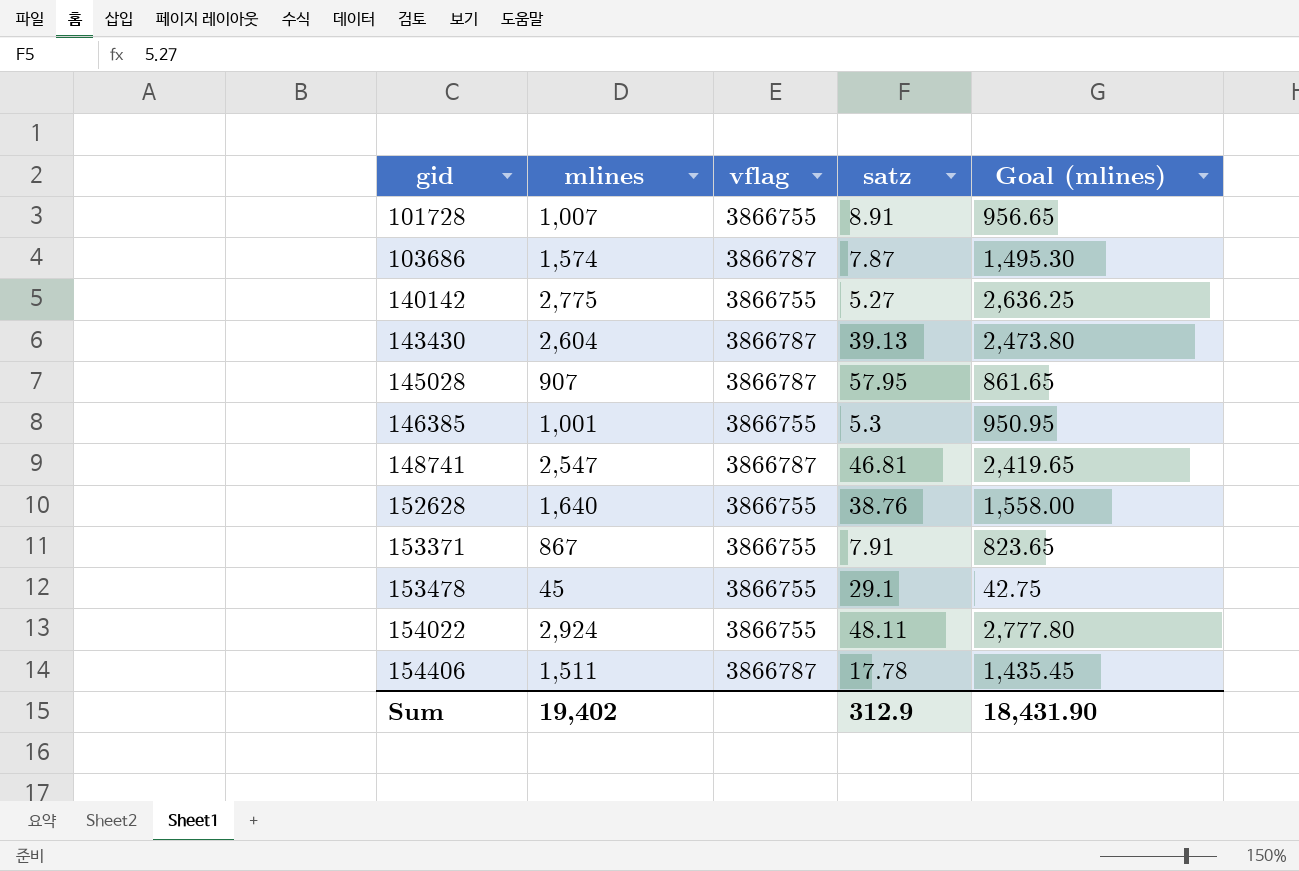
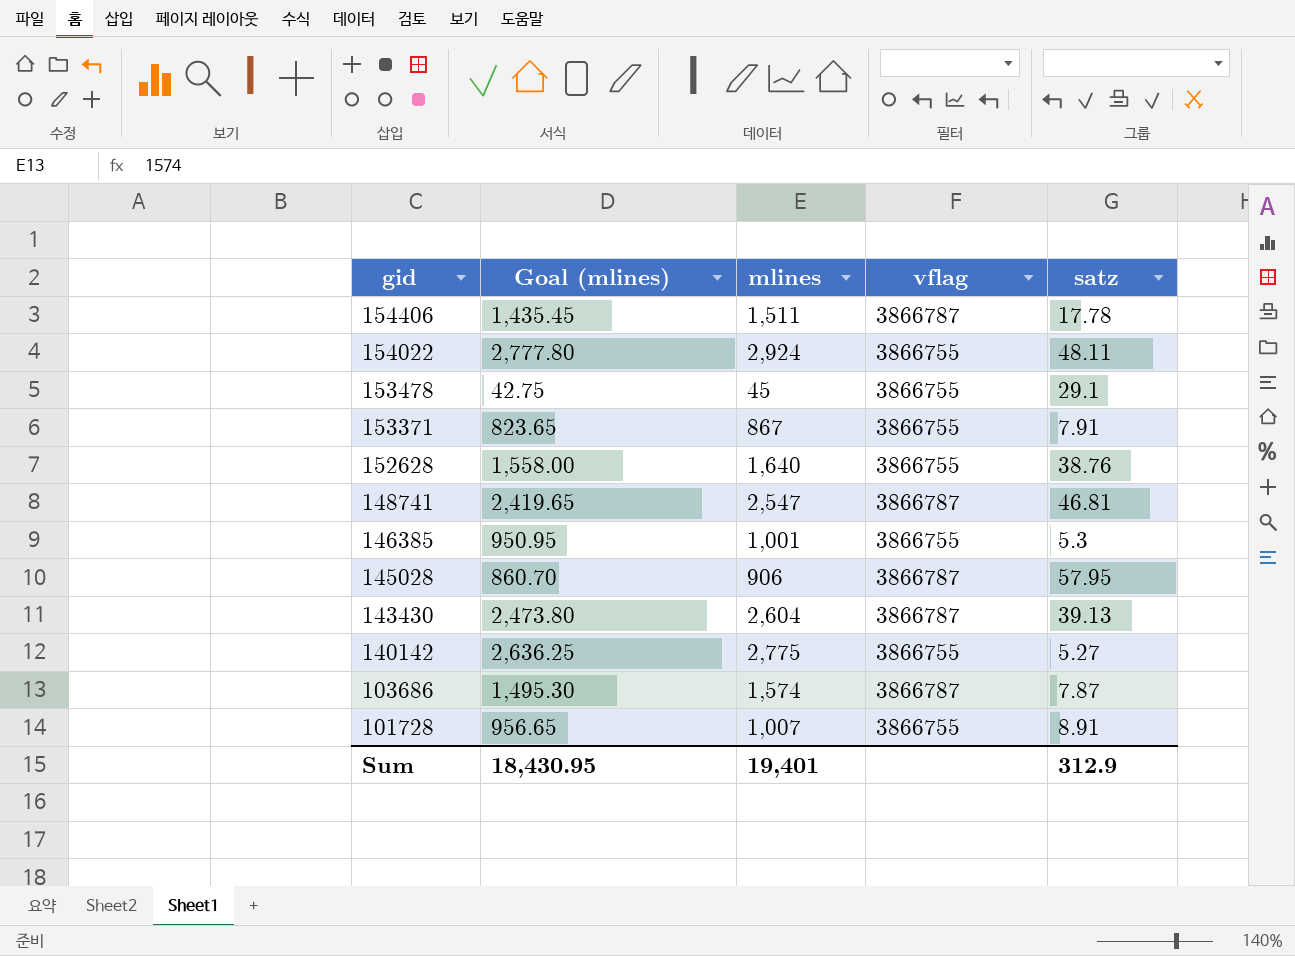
row order: gid ascending -> gid descending
column Goal (mlines) | position: 5 -> 2
145028 | Goal (mlines): 861.65 -> 860.70
145028 | mlines: 907 -> 906
Sum | Goal (mlines): 18,431.90 -> 18,430.95
Sum | mlines: 19,402 -> 19,401

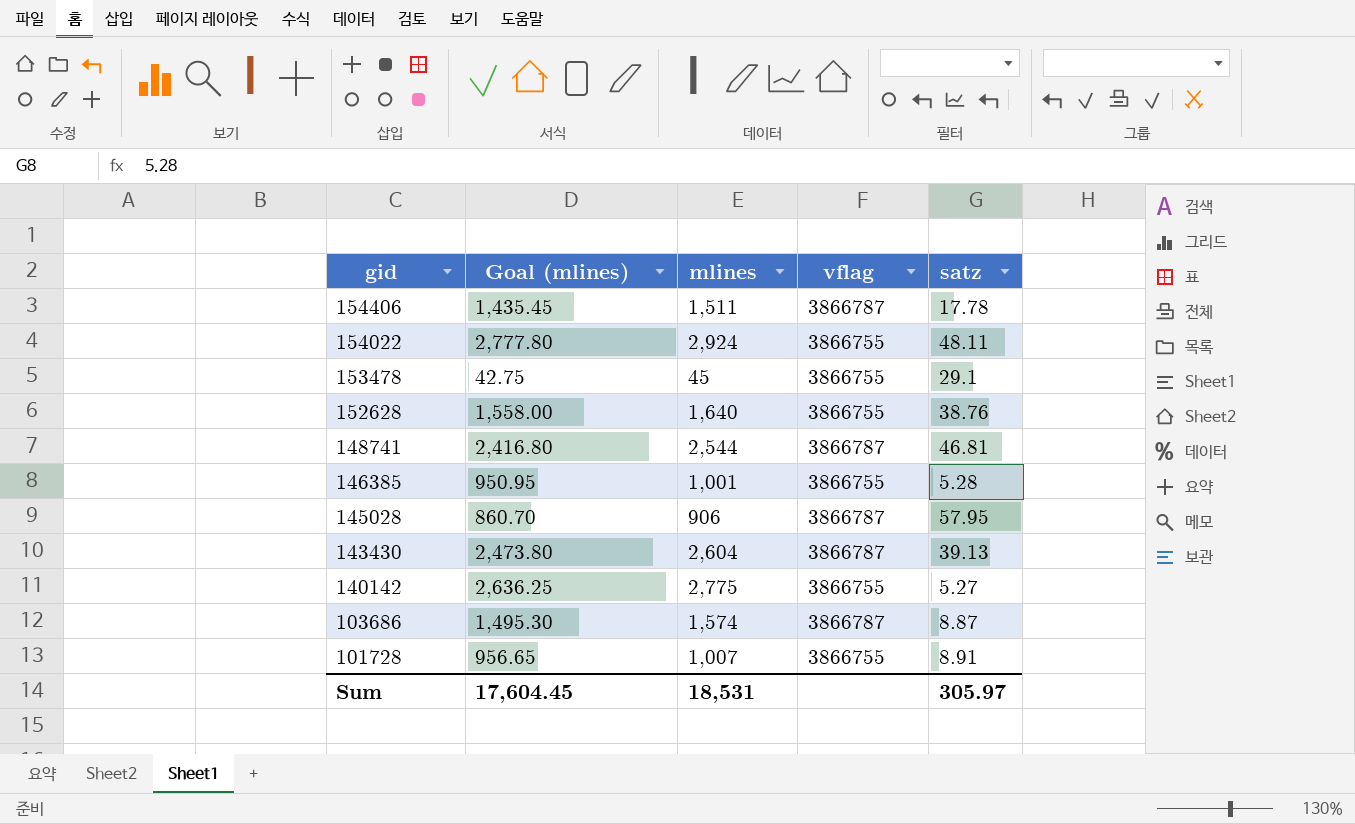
row 153371: 823.65 | 867 | 3866755 | 7.91 -> none
148741 | Goal (mlines): 2,419.65 -> 2,416.80
148741 | mlines: 2,547 -> 2,544
146385 | satz: 5.3 -> 5.28
103686 | satz: 7.87 -> 8.87
Sum | Goal (mlines): 18,430.95 -> 17,604.45
Sum | mlines: 19,401 -> 18,531
Sum | satz: 312.9 -> 305.97

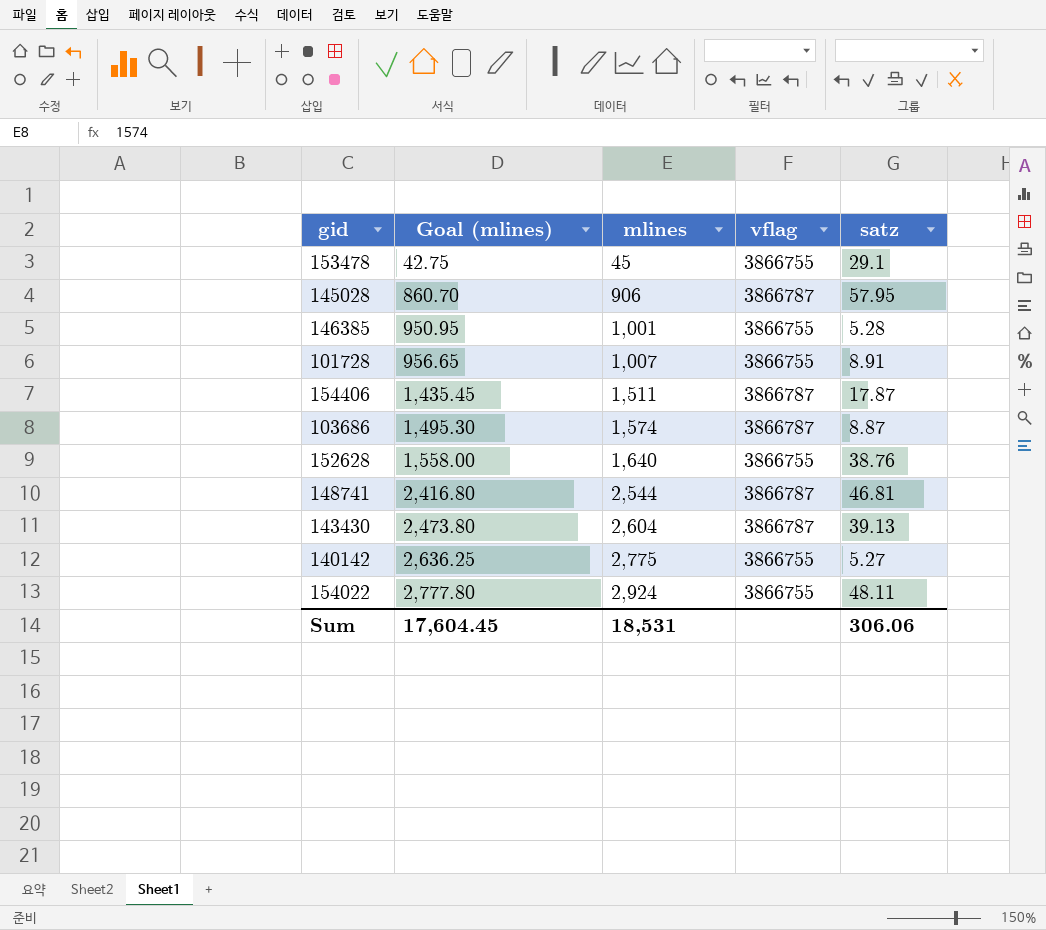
row order: gid descending -> Goal (mlines) ascending
154406 | satz: 17.78 -> 17.87
Sum | satz: 305.97 -> 306.06

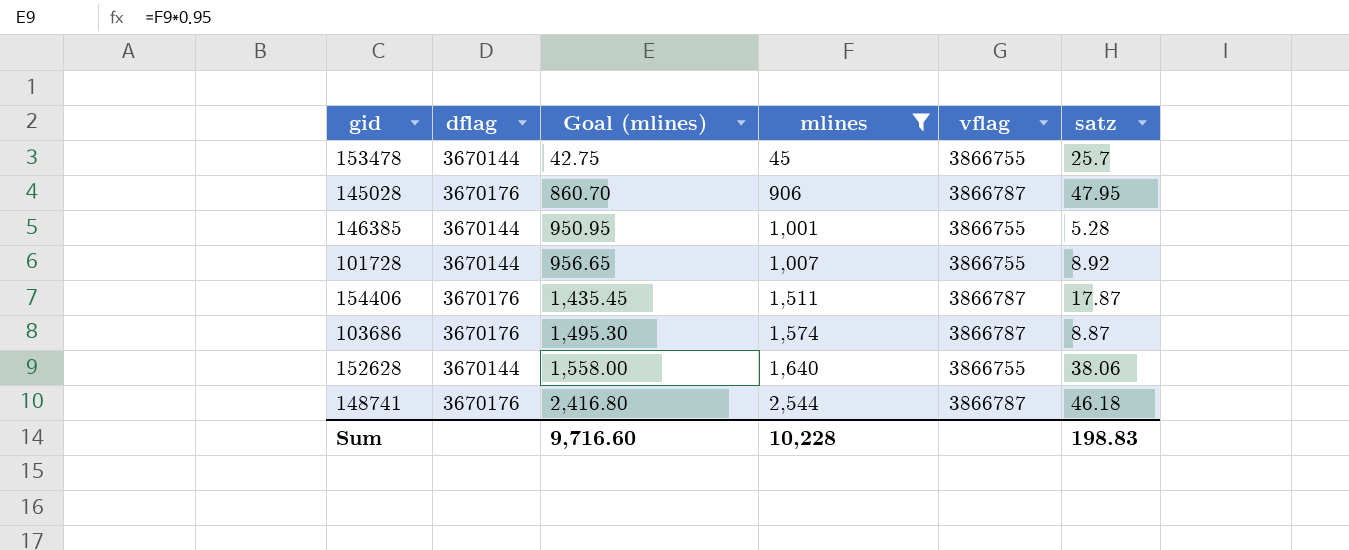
filter: none -> mlines <= 2,544
column dflag | position: none -> 2
153478 | satz: 29.1 -> 25.7
145028 | satz: 57.95 -> 47.95
101728 | satz: 8.91 -> 8.92
152628 | satz: 38.76 -> 38.06
148741 | satz: 46.81 -> 46.18
Sum | Goal (mlines): 17,604.45 -> 9,716.60
Sum | mlines: 18,531 -> 10,228
Sum | satz: 306.06 -> 198.83

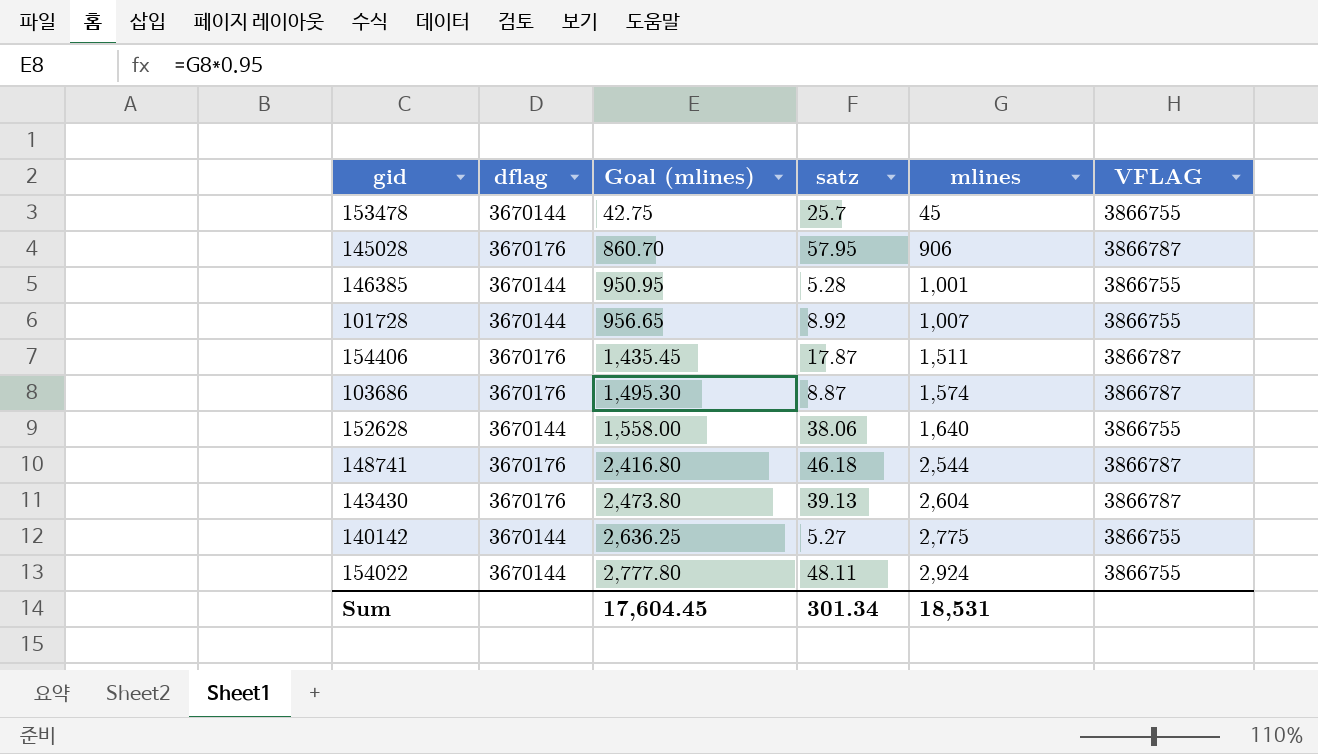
filter: mlines <= 2,544 -> none
column satz | position: 6 -> 4
column name: vflag -> VFLAG
145028 | satz: 47.95 -> 57.95
Sum | Goal (mlines): 9,716.60 -> 17,604.45
Sum | satz: 198.83 -> 301.34
Sum | mlines: 10,228 -> 18,531

